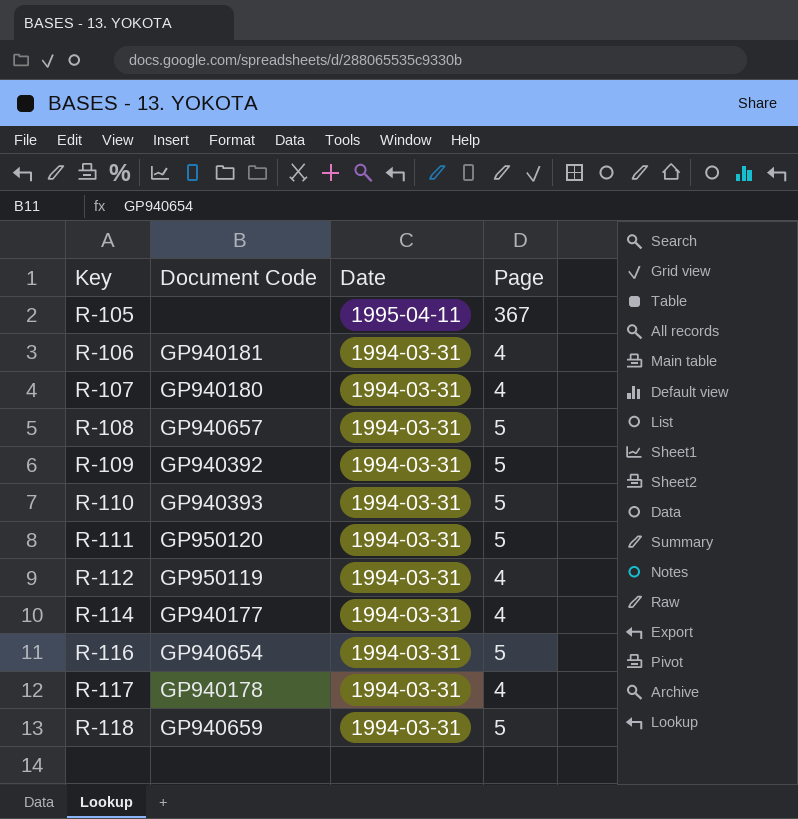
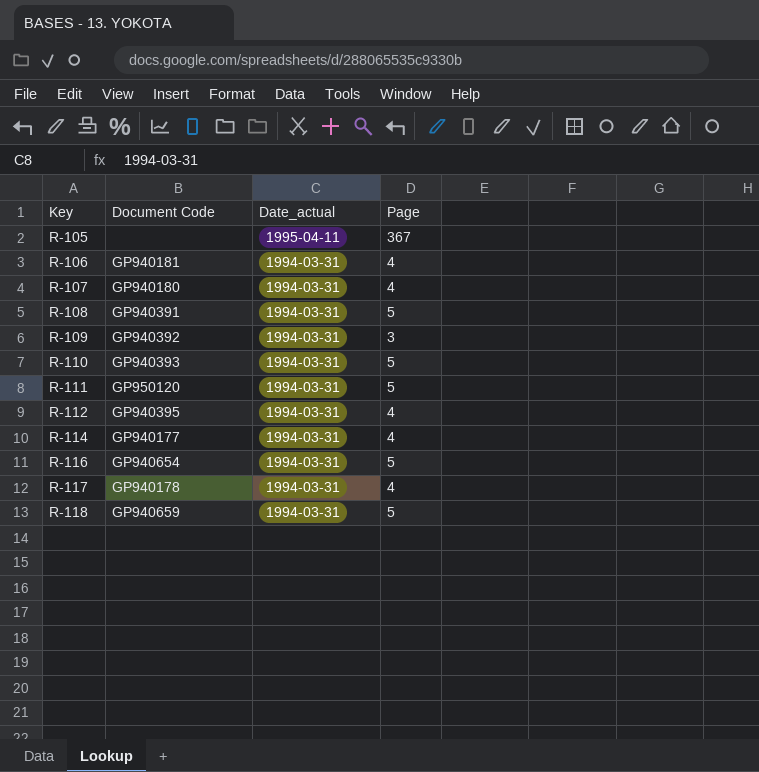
column name: Date -> Date_actual
R-108 | Document Code: GP940657 -> GP940391
R-109 | Page: 5 -> 3
R-112 | Document Code: GP950119 -> GP940395

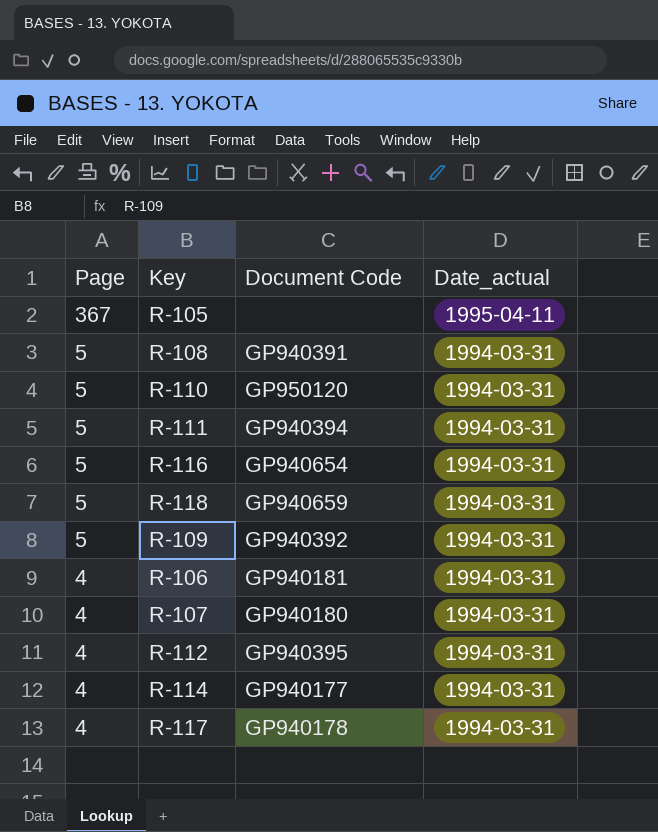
row order: Key ascending -> Page descending
column Page | position: 4 -> 1
R-110 | Document Code: GP940393 -> GP950120
R-111 | Document Code: GP950120 -> GP940394
R-109 | Page: 3 -> 5

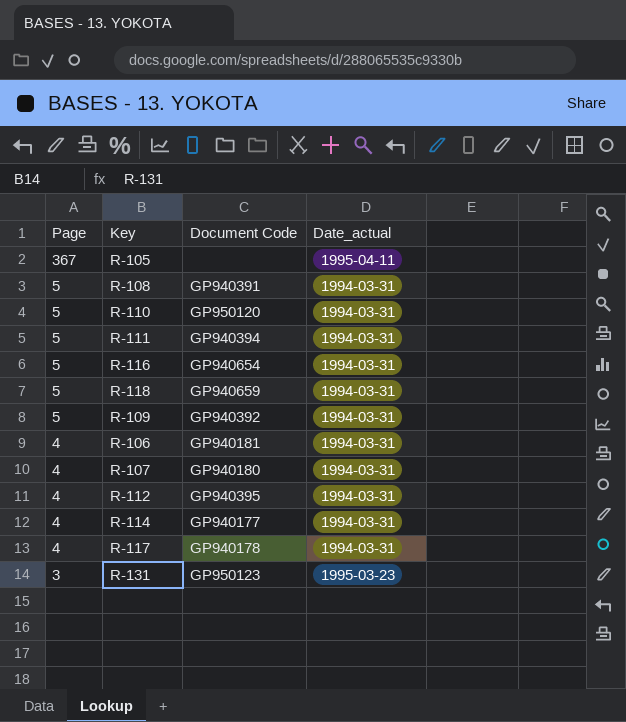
row R-131: none -> 3 | GP950123 | 1995-03-23

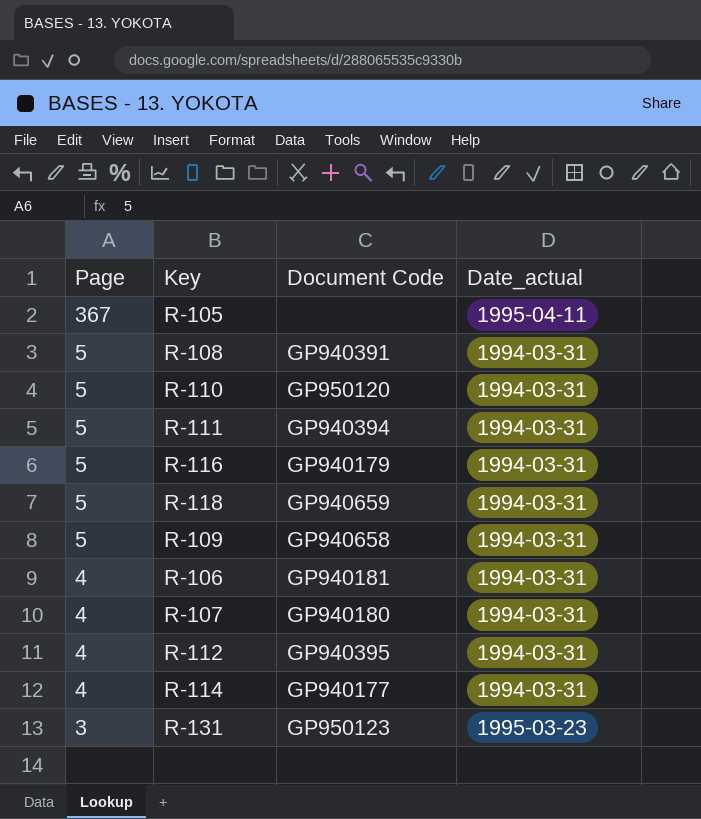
row R-117: 4 | GP940178 | 1994-03-31 -> none
R-116 | Document Code: GP940654 -> GP940179
R-109 | Document Code: GP940392 -> GP940658

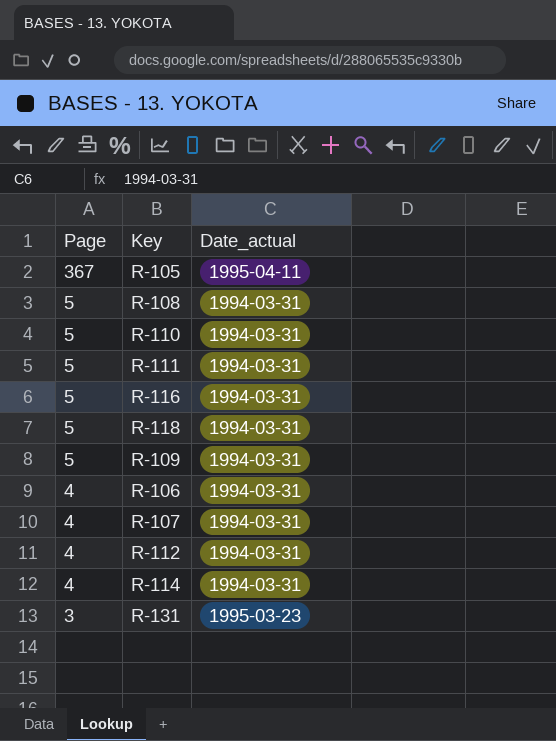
column Document Code | position: 3 -> none

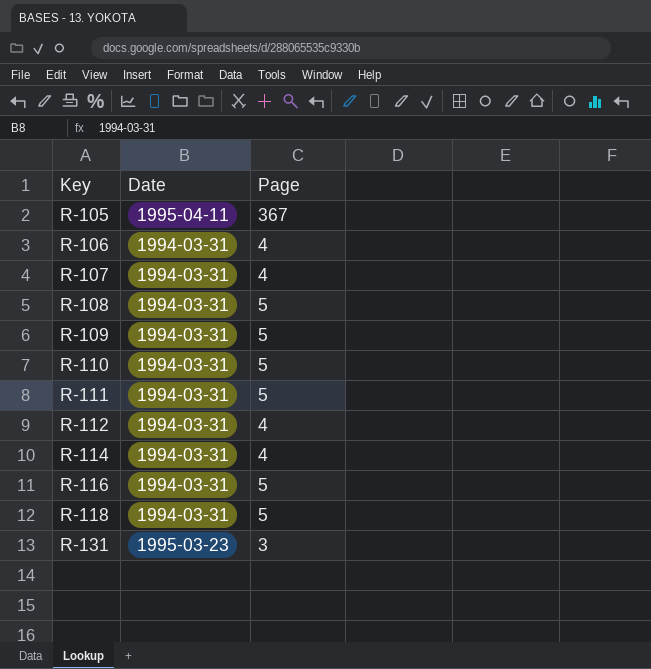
row order: Page descending -> Key ascending
column name: Date_actual -> Date
column Page | position: 1 -> 3

